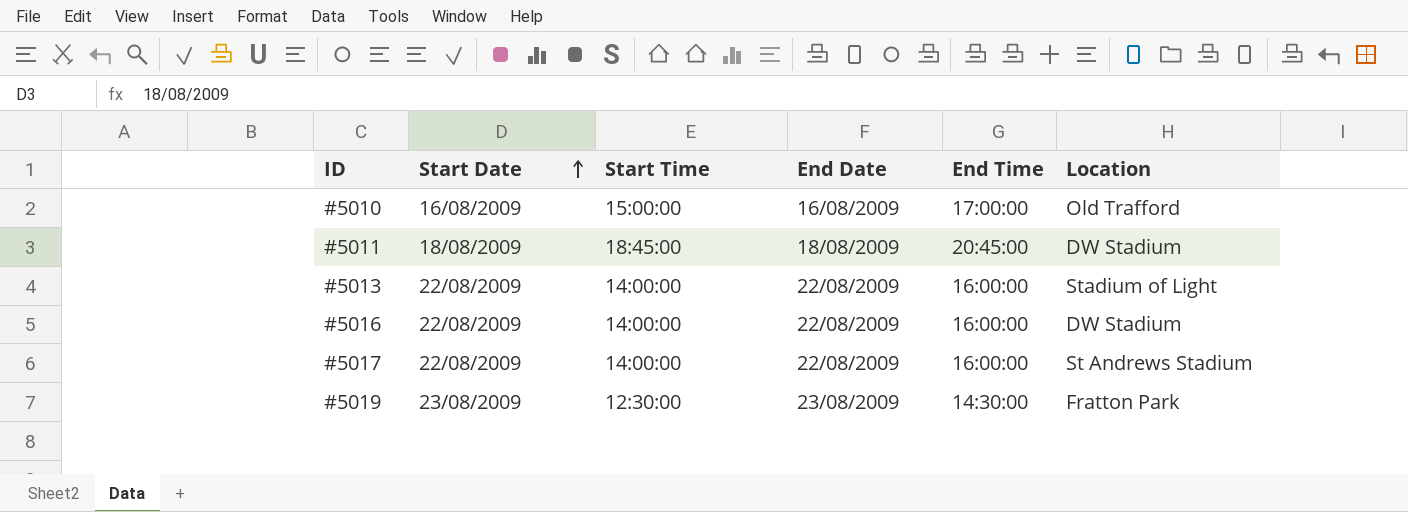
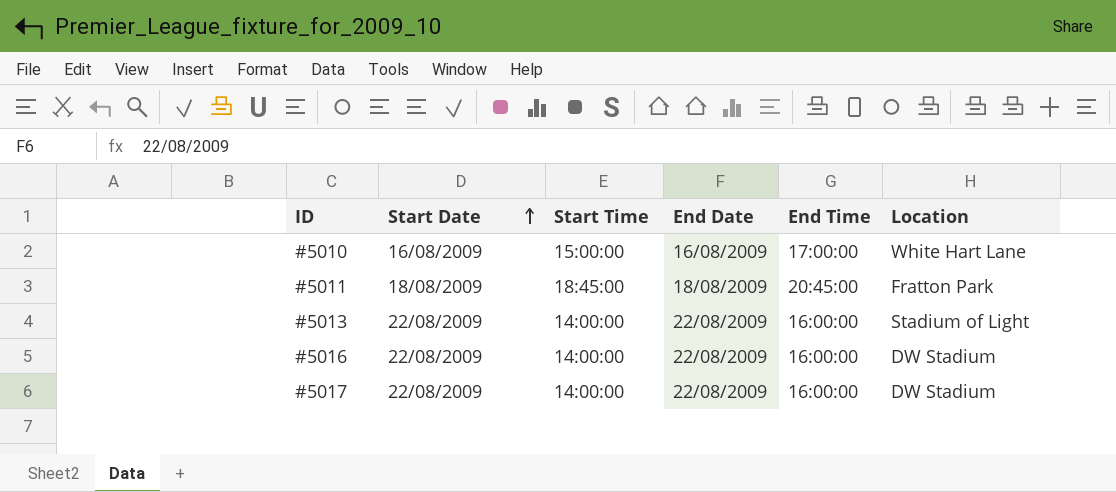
row #5019: 23/08/2009 | 12:30:00 | 23/08/2009 | 14:30:00 | Fratton Park -> none
#5010 | Location: Old Trafford -> White Hart Lane
#5011 | Location: DW Stadium -> Fratton Park
#5017 | Location: St Andrews Stadium -> DW Stadium

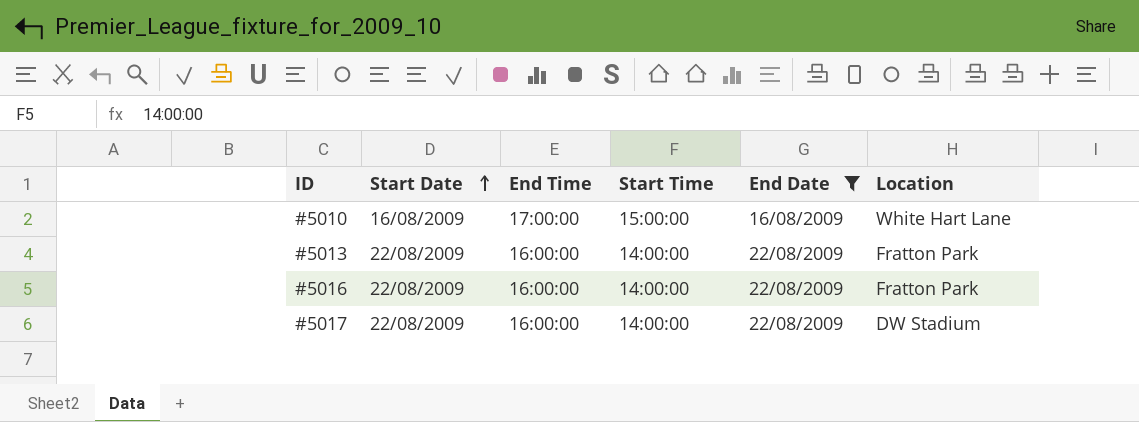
filter: none -> End Date != 18/08/2009
column End Time | position: 5 -> 3
#5013 | Location: Stadium of Light -> Fratton Park
#5016 | Location: DW Stadium -> Fratton Park

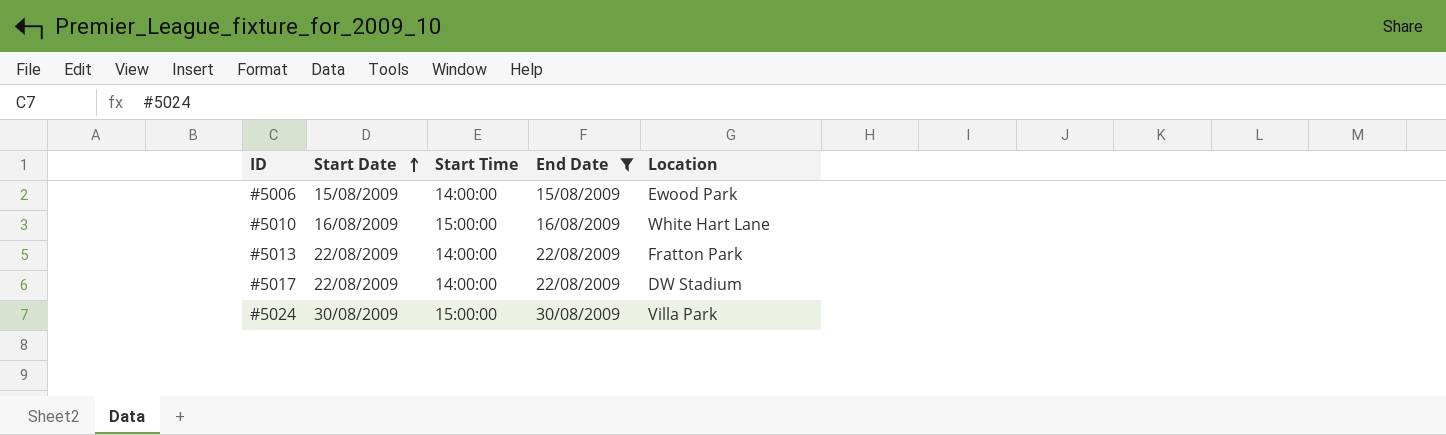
column End Time | position: 3 -> none
row #5016: 22/08/2009 | 16:00:00 | 14:00:00 | 22/08/2009 | Fratton Park -> none
row #5006: none -> 15/08/2009 | 14:00:00 | 15/08/2009 | Ewood Park
row #5024: none -> 30/08/2009 | 15:00:00 | 30/08/2009 | Villa Park

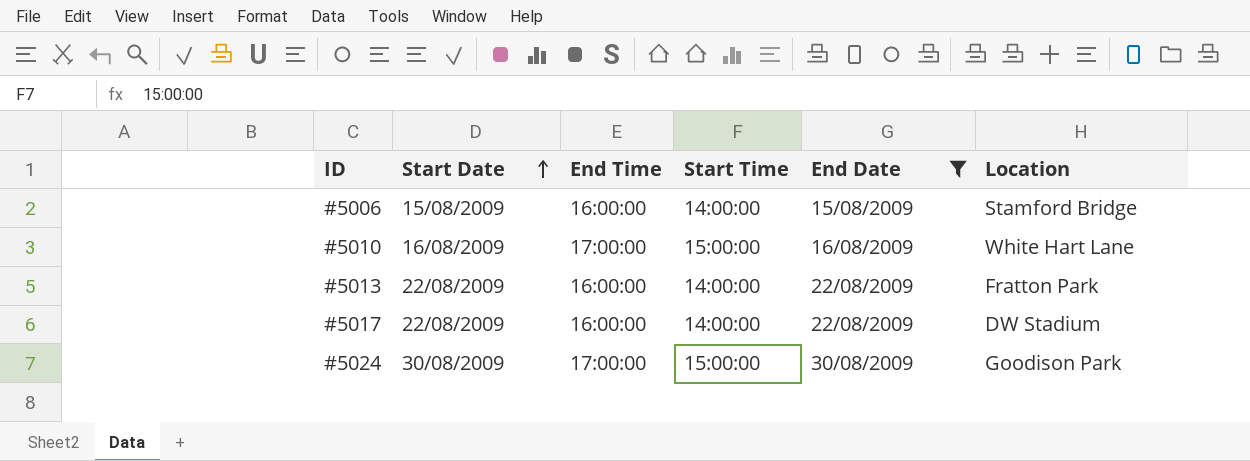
column End Time | position: none -> 3
#5006 | Location: Ewood Park -> Stamford Bridge
#5024 | Location: Villa Park -> Goodison Park

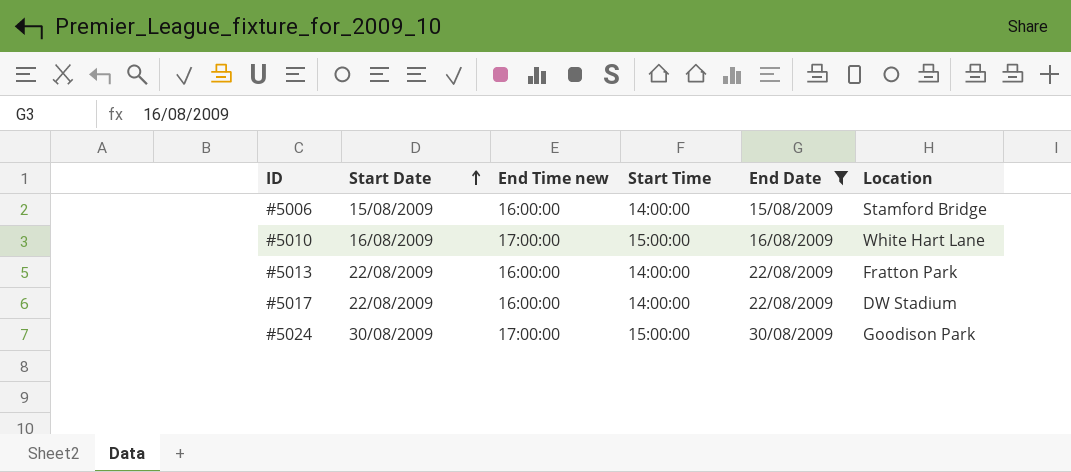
column name: End Time -> End Time new

